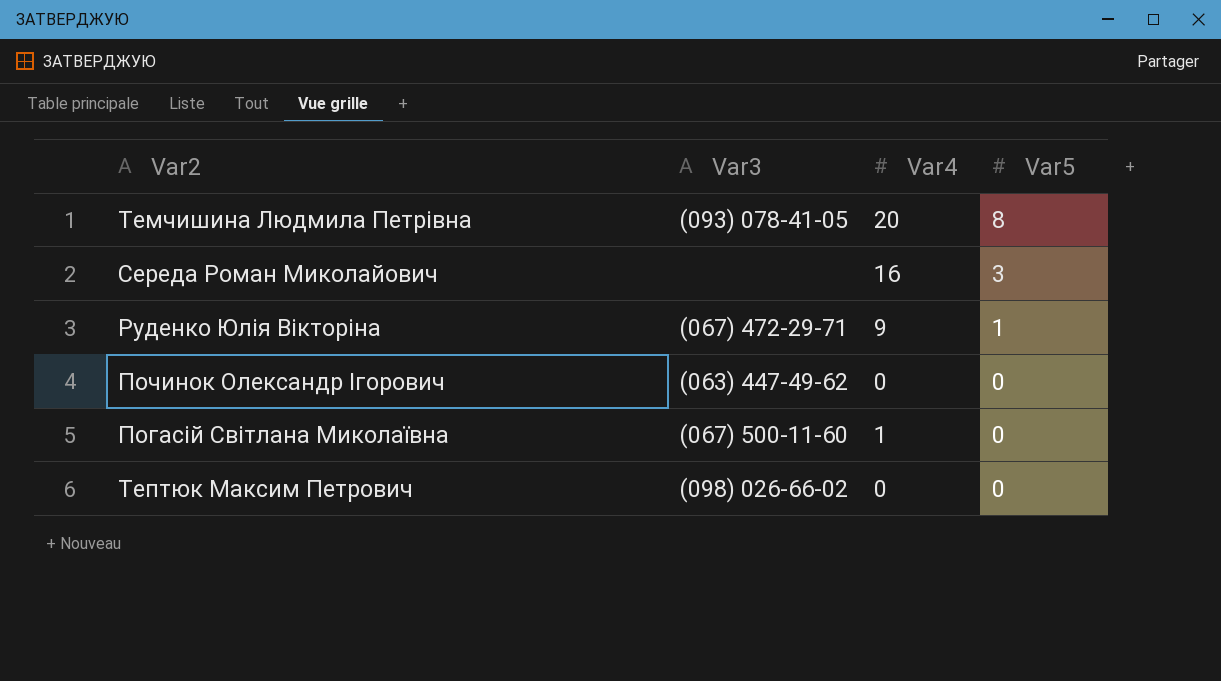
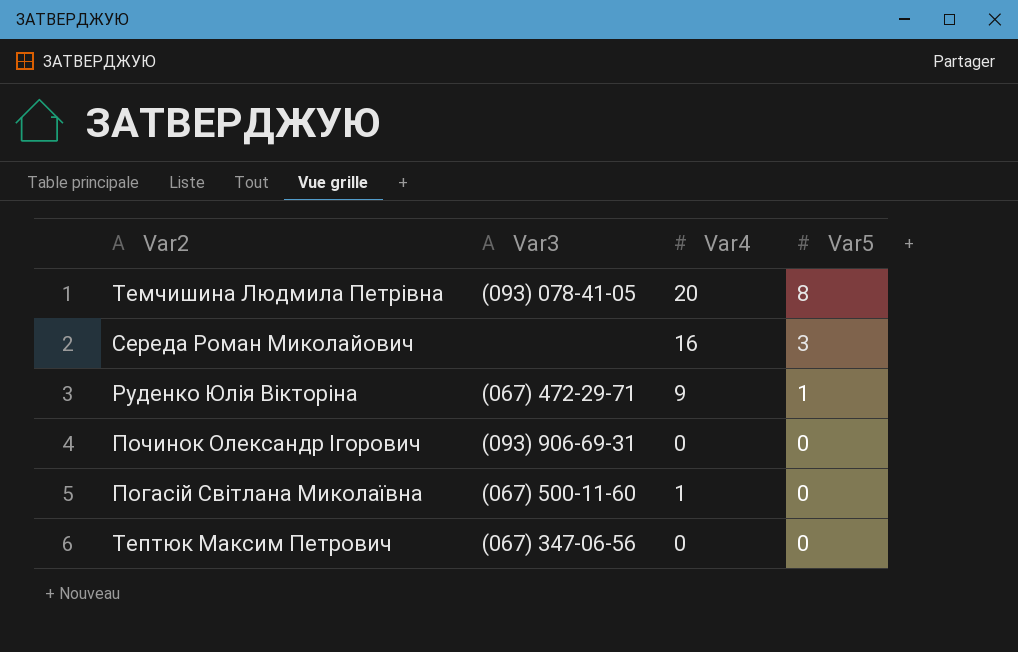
Починок Олександр Ігорович | Var3: (063) 447-49-62 -> (093) 906-69-31
Тептюк Максим Петрович | Var3: (098) 026-66-02 -> (067) 347-06-56

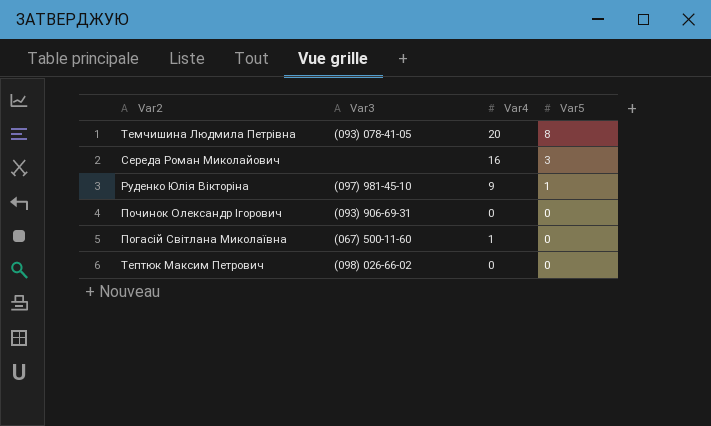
Руденко Юлія Вікторіна | Var3: (067) 472-29-71 -> (097) 981-45-10
Тептюк Максим Петрович | Var3: (067) 347-06-56 -> (098) 026-66-02

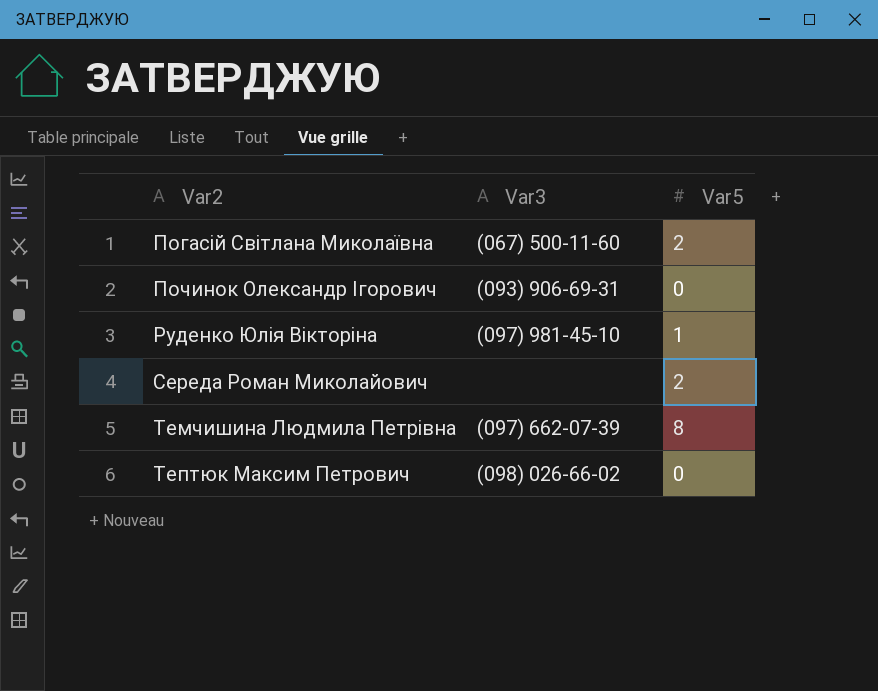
row order: Var5 descending -> Var2 ascending
column Var4 | position: 3 -> none
Погасій Світлана Миколаївна | Var5: 0 -> 2
Середа Роман Миколайович | Var5: 3 -> 2
Темчишина Людмила Петрівна | Var3: (093) 078-41-05 -> (097) 662-07-39

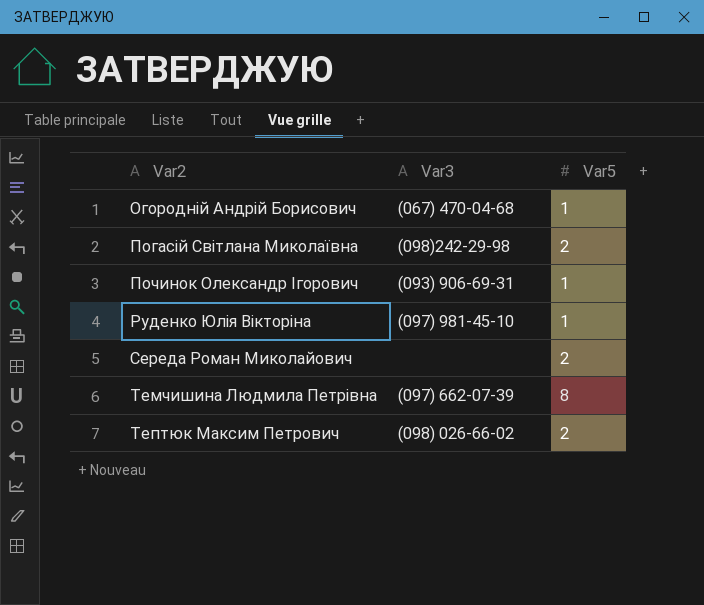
row Огородній Андрій Борисович: none -> (067) 470-04-68 | 1
Погасій Світлана Миколаївна | Var3: (067) 500-11-60 -> (098)242-29-98
Починок Олександр Ігорович | Var5: 0 -> 1
Тептюк Максим Петрович | Var5: 0 -> 2

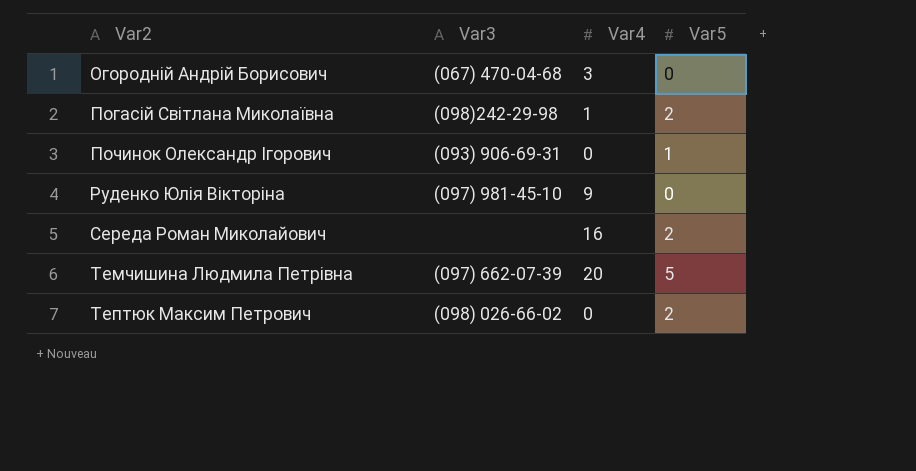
column Var4 | position: none -> 3
Огородній Андрій Борисович | Var5: 1 -> 0
Руденко Юлія Вікторіна | Var5: 1 -> 0
Темчишина Людмила Петрівна | Var5: 8 -> 5

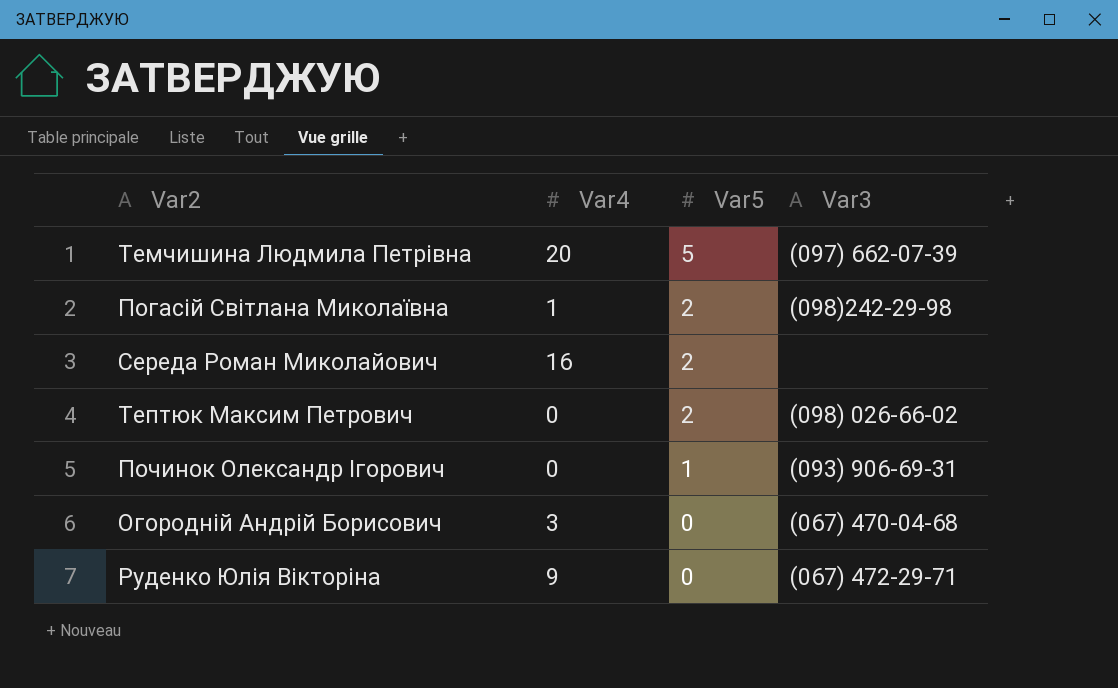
row order: Var2 ascending -> Var5 descending
column Var3 | position: 2 -> 4
Руденко Юлія Вікторіна | Var3: (097) 981-45-10 -> (067) 472-29-71

